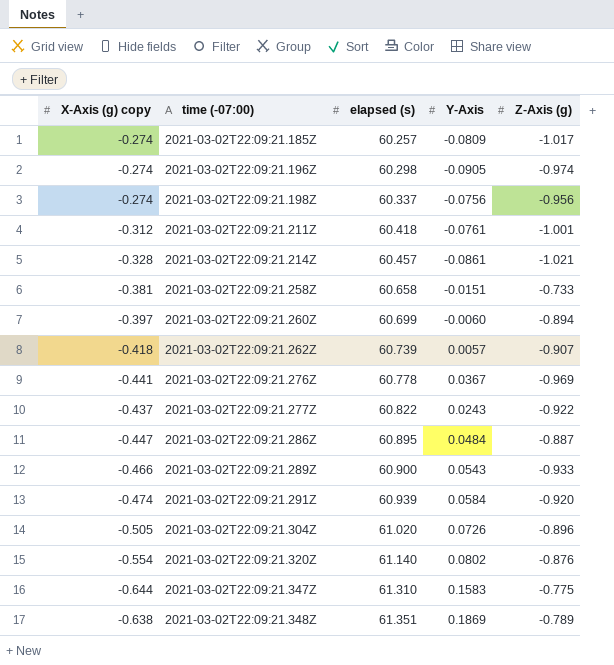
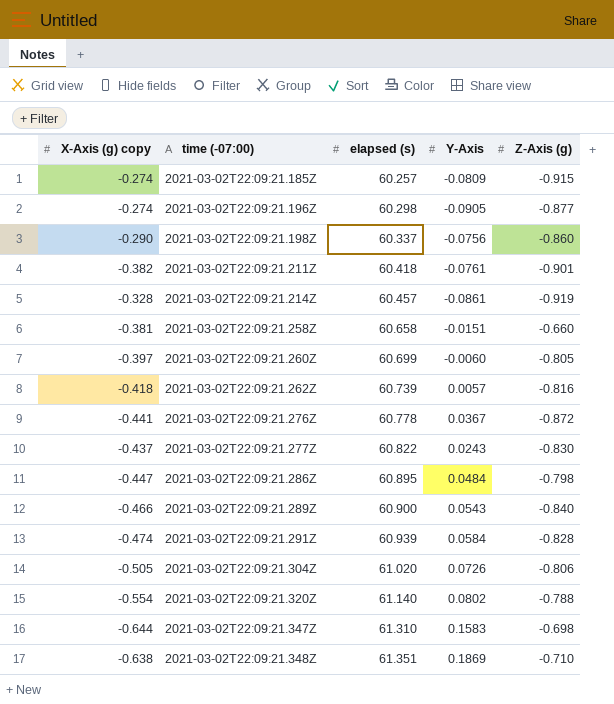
2021-03-02T22:09:21.185Z | Z-Axis (g): -1.017 -> -0.915
2021-03-02T22:09:21.196Z | Z-Axis (g): -0.974 -> -0.877
2021-03-02T22:09:21.198Z | X-Axis (g) copy: -0.274 -> -0.290
2021-03-02T22:09:21.198Z | Z-Axis (g): -0.956 -> -0.860
2021-03-02T22:09:21.211Z | X-Axis (g) copy: -0.312 -> -0.382
2021-03-02T22:09:21.211Z | Z-Axis (g): -1.001 -> -0.901
2021-03-02T22:09:21.214Z | Z-Axis (g): -1.021 -> -0.919
2021-03-02T22:09:21.258Z | Z-Axis (g): -0.733 -> -0.660
2021-03-02T22:09:21.260Z | Z-Axis (g): -0.894 -> -0.805
2021-03-02T22:09:21.262Z | Z-Axis (g): -0.907 -> -0.816
2021-03-02T22:09:21.276Z | Z-Axis (g): -0.969 -> -0.872
2021-03-02T22:09:21.277Z | Z-Axis (g): -0.922 -> -0.830
2021-03-02T22:09:21.286Z | Z-Axis (g): -0.887 -> -0.798
2021-03-02T22:09:21.289Z | Z-Axis (g): -0.933 -> -0.840
2021-03-02T22:09:21.291Z | Z-Axis (g): -0.920 -> -0.828
2021-03-02T22:09:21.304Z | Z-Axis (g): -0.896 -> -0.806
2021-03-02T22:09:21.320Z | Z-Axis (g): -0.876 -> -0.788
2021-03-02T22:09:21.347Z | Z-Axis (g): -0.775 -> -0.698
2021-03-02T22:09:21.348Z | Z-Axis (g): -0.789 -> -0.710

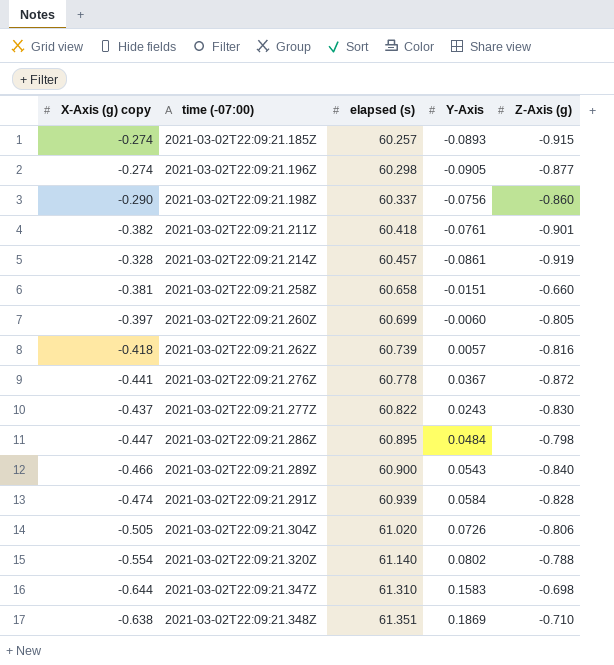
2021-03-02T22:09:21.185Z | Y-Axis: -0.0809 -> -0.0893

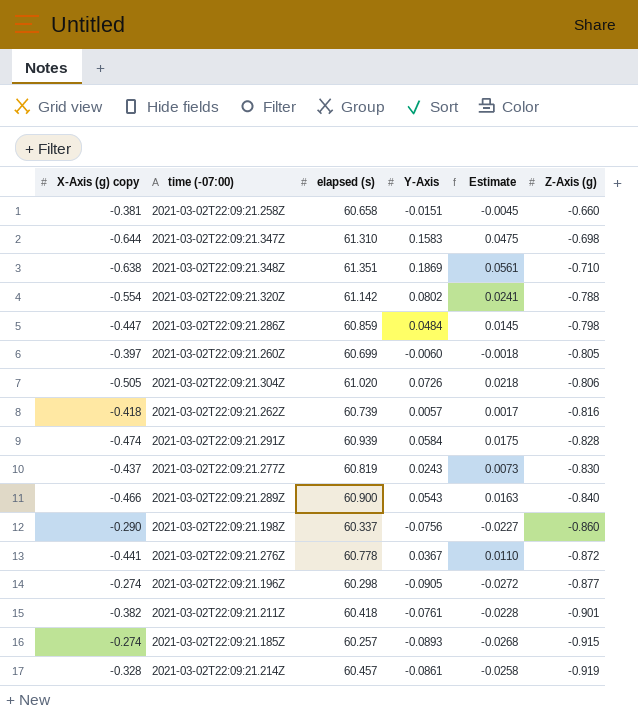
row order: time (-07:00) ascending -> Z-Axis (g) descending
column Estimate | formula: none -> [Y-Axis] * 0.3
2021-03-02T22:09:21.320Z | elapsed (s): 61.140 -> 61.142
2021-03-02T22:09:21.286Z | elapsed (s): 60.895 -> 60.859
2021-03-02T22:09:21.277Z | elapsed (s): 60.822 -> 60.819

